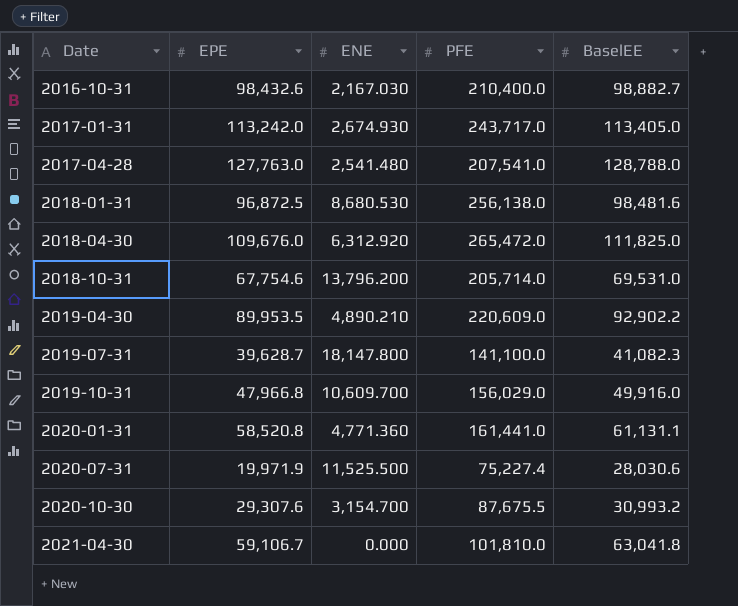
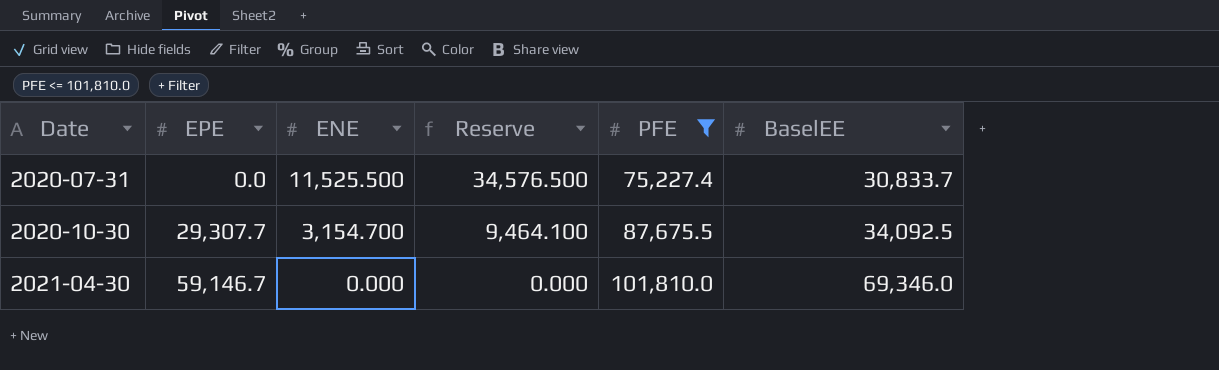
filter: none -> PFE <= 101,810.0
column Reserve | formula: none -> [ENE] * 3
2020-07-31 | EPE: 19,971.9 -> 0.0
2020-07-31 | BaselEE: 28,030.6 -> 30,833.7
2020-10-30 | EPE: 29,307.6 -> 29,307.7
2020-10-30 | BaselEE: 30,993.2 -> 34,092.5
2021-04-30 | EPE: 59,106.7 -> 59,146.7
2021-04-30 | BaselEE: 63,041.8 -> 69,346.0

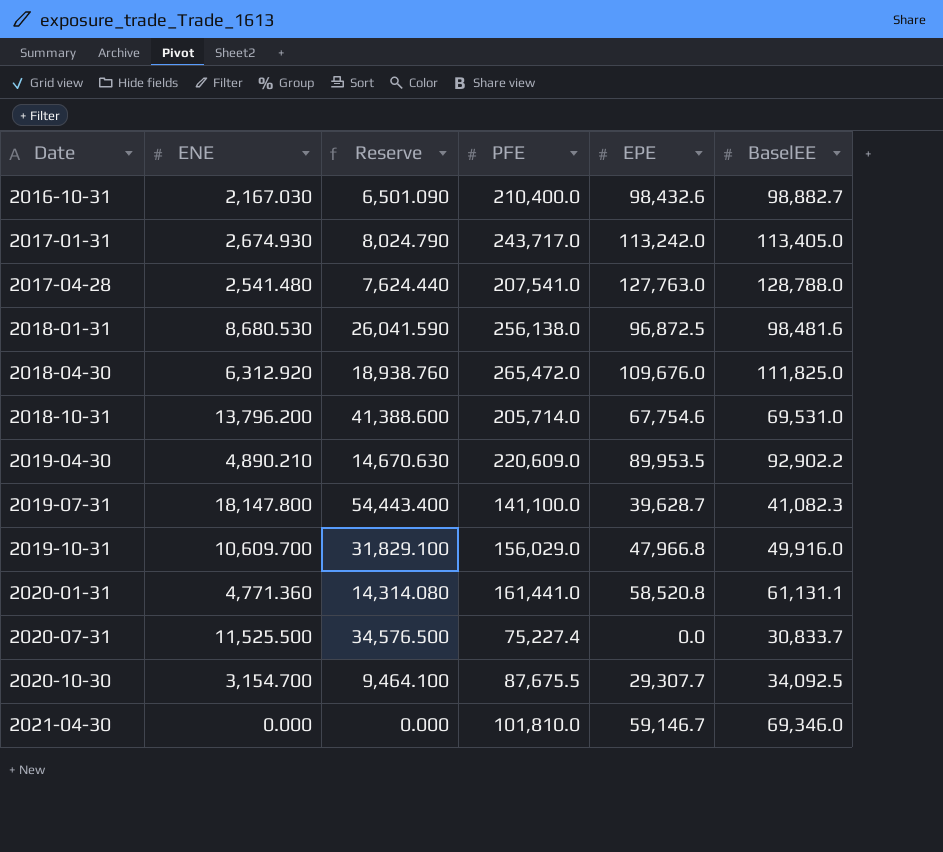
filter: PFE <= 101,810.0 -> none
column EPE | position: 2 -> 5

